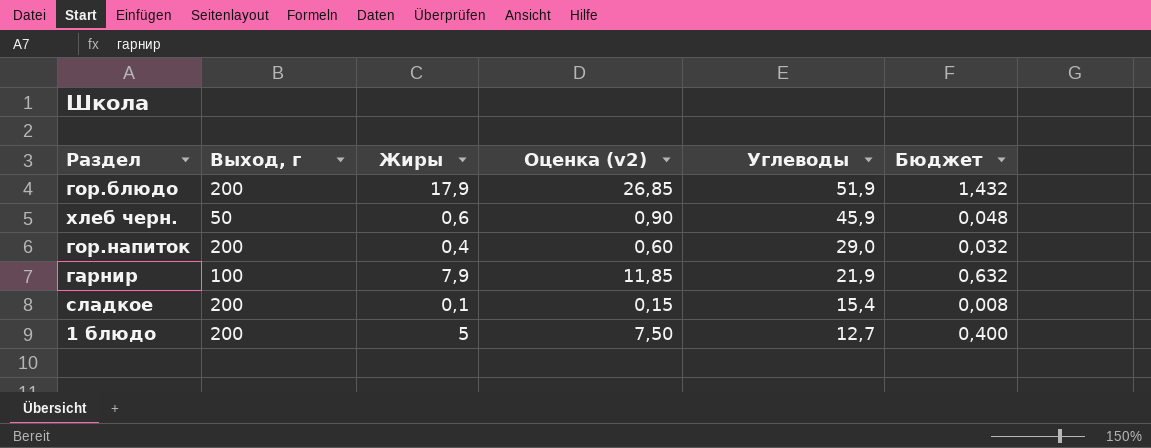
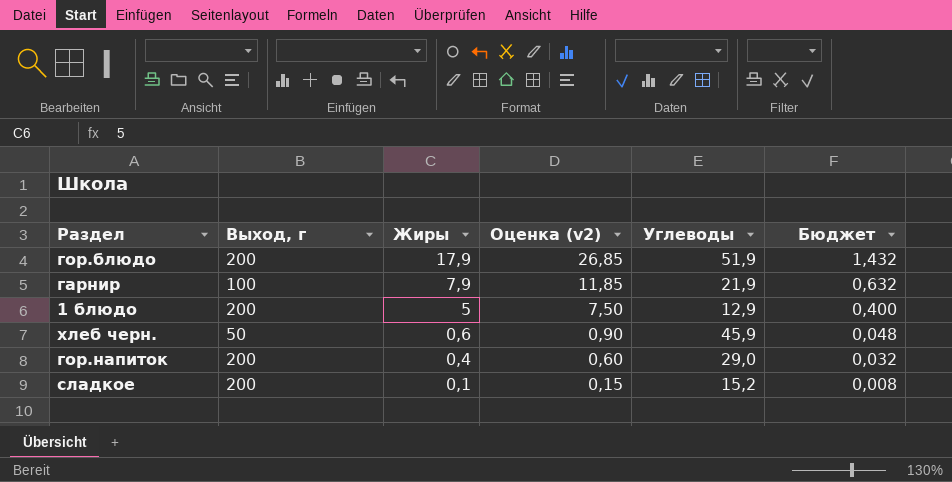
row order: Углеводы descending -> Жиры descending
1 блюдо | Углеводы: 12,7 -> 12,9
сладкое | Углеводы: 15,4 -> 15,2

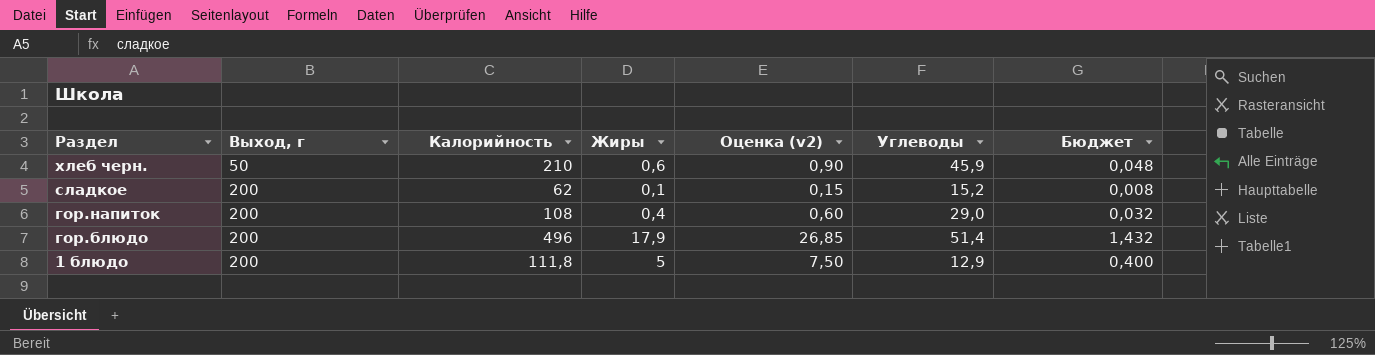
row order: Жиры descending -> Раздел descending
column Калорийность | position: none -> 3
row гарнир: 100 | 7,9 | 11,85 | 21,9 | 0,632 -> none
гор.блюдо | Углеводы: 51,9 -> 51,4

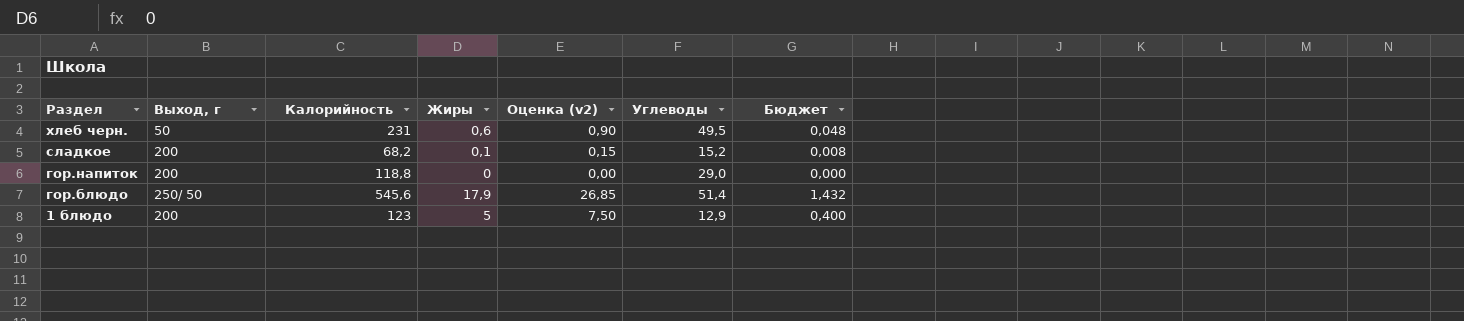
хлеб черн. | Калорийность: 210 -> 231
хлеб черн. | Углеводы: 45,9 -> 49,5
сладкое | Калорийность: 62 -> 68,2
гор.напиток | Калорийность: 108 -> 118,8
гор.напиток | Жиры: 0,4 -> 0
гор.напиток | Оценка (v2): 0,60 -> 0,00
гор.напиток | Бюджет: 0,032 -> 0,000
гор.блюдо | Выход, г: 200 -> 250/ 50
гор.блюдо | Калорийность: 496 -> 545,6
1 блюдо | Калорийность: 111,8 -> 123

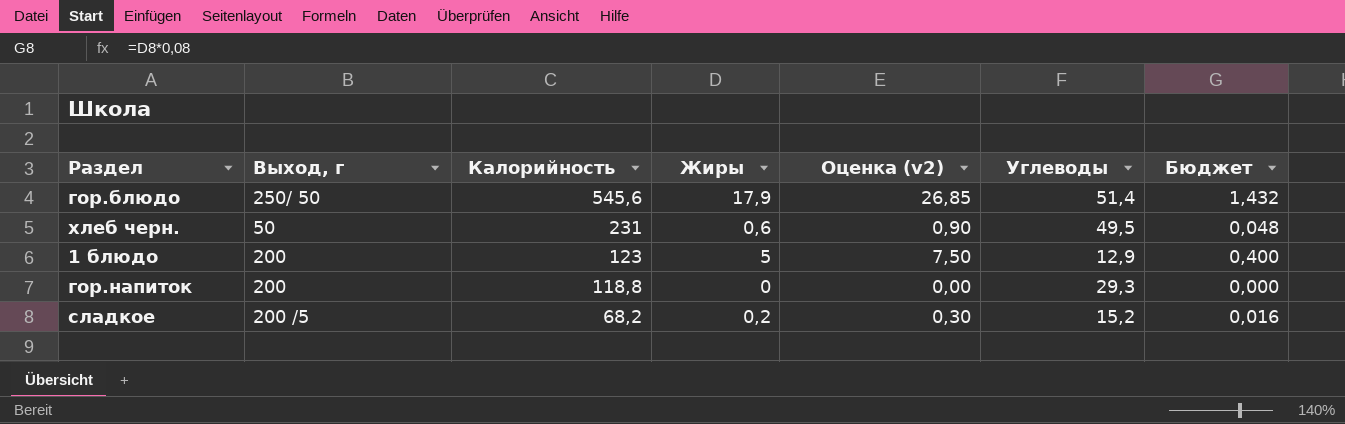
row order: Раздел descending -> Калорийность descending
гор.напиток | Углеводы: 29,0 -> 29,3
сладкое | Выход, г: 200 -> 200 /5
сладкое | Жиры: 0,1 -> 0,2
сладкое | Оценка (v2): 0,15 -> 0,30
сладкое | Бюджет: 0,008 -> 0,016

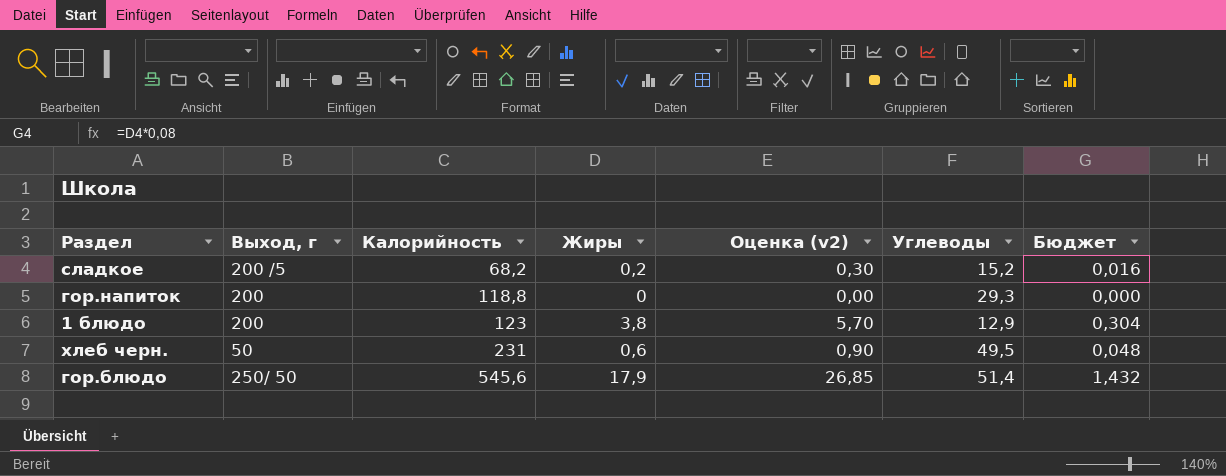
row order: Калорийность descending -> Калорийность ascending
1 блюдо | Жиры: 5 -> 3,8
1 блюдо | Оценка (v2): 7,50 -> 5,70
1 блюдо | Бюджет: 0,400 -> 0,304

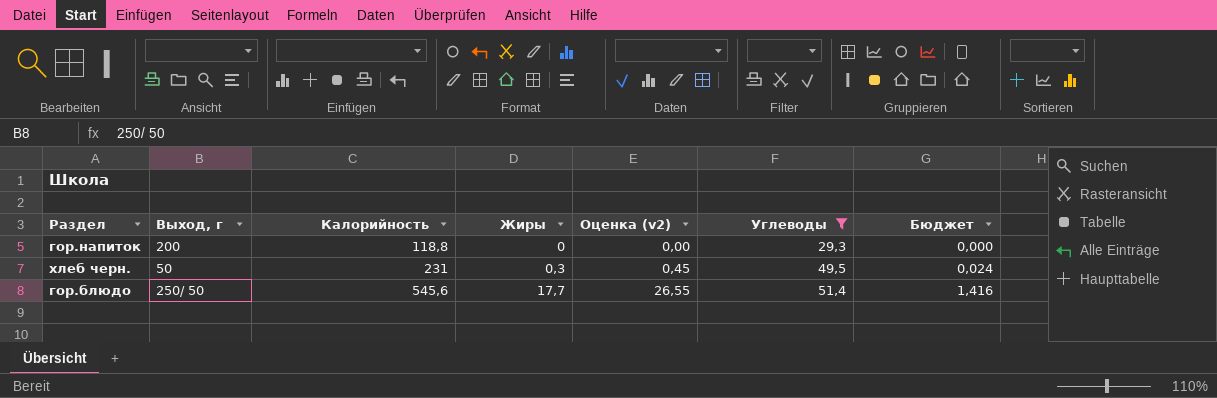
filter: none -> Углеводы >= 29,3
хлеб черн. | Жиры: 0,6 -> 0,3
хлеб черн. | Оценка (v2): 0,90 -> 0,45
хлеб черн. | Бюджет: 0,048 -> 0,024
гор.блюдо | Жиры: 17,9 -> 17,7
гор.блюдо | Оценка (v2): 26,85 -> 26,55
гор.блюдо | Бюджет: 1,432 -> 1,416

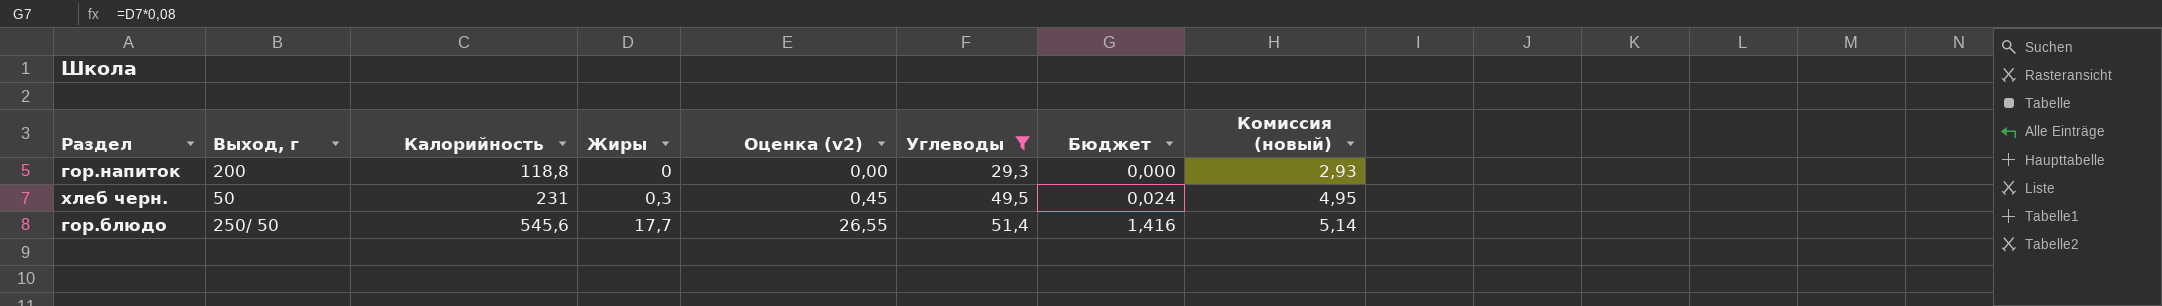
column Комиссия (новый) | formula: none -> [Углеводы] * 0,1

